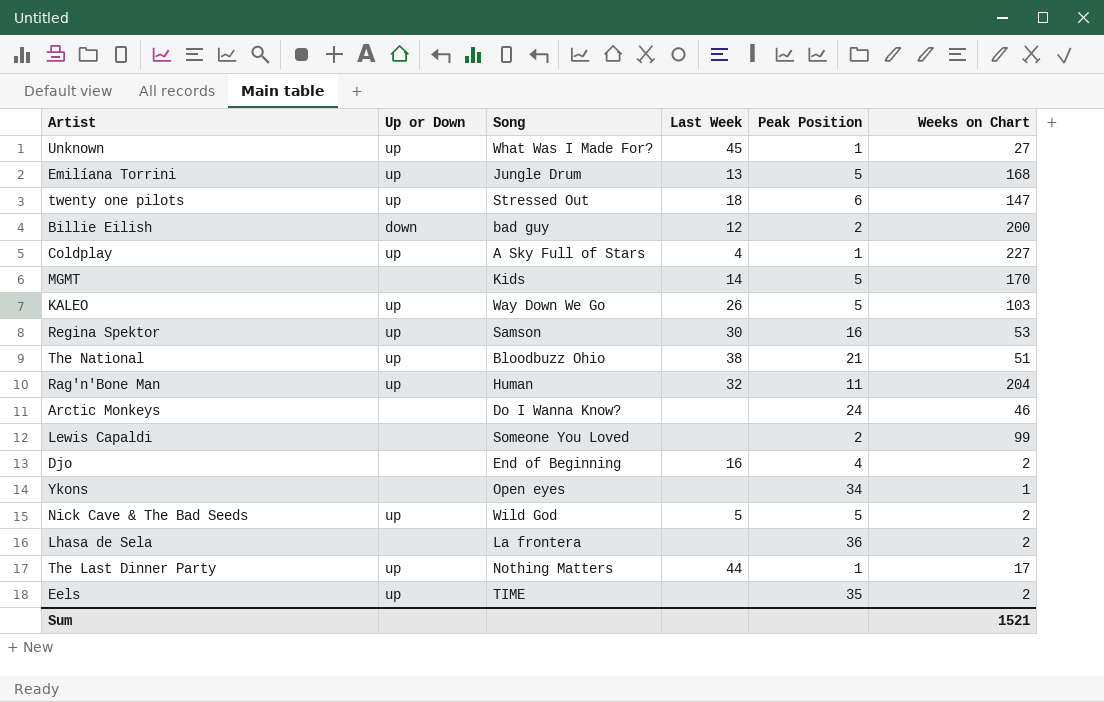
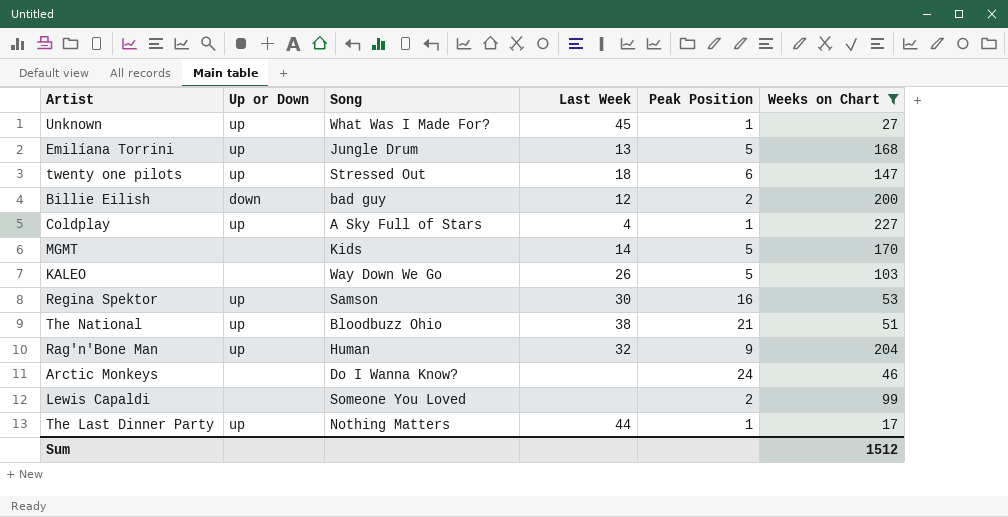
filter: none -> Weeks on Chart >= 17
KALEO | Up or Down: up -> none
Rag'n'Bone Man | Peak Position: 11 -> 9
Sum | Weeks on Chart: 1521 -> 1512

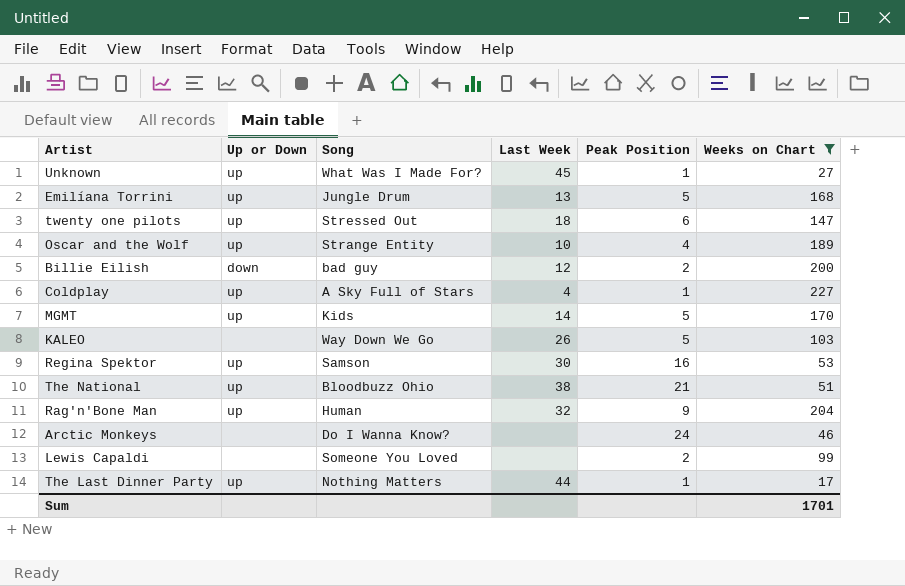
row Oscar and the Wolf: none -> up | Strange Entity | 10 | 4 | 189
MGMT | Up or Down: none -> up
Sum | Weeks on Chart: 1512 -> 1701

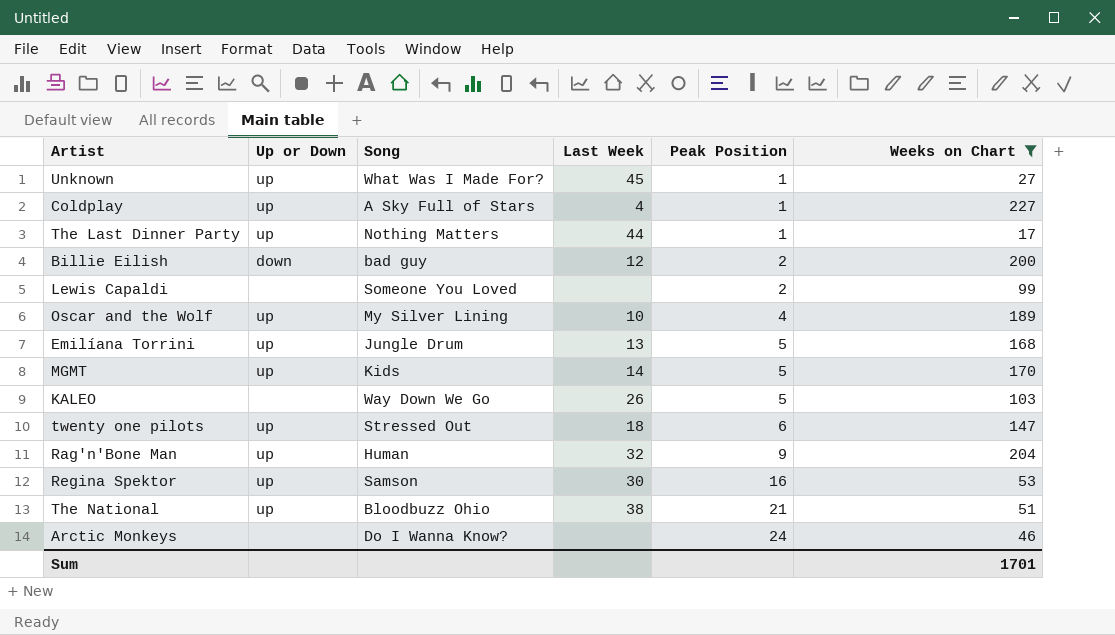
row order: none -> Peak Position ascending
Oscar and the Wolf | Song: Strange Entity -> My Silver Lining

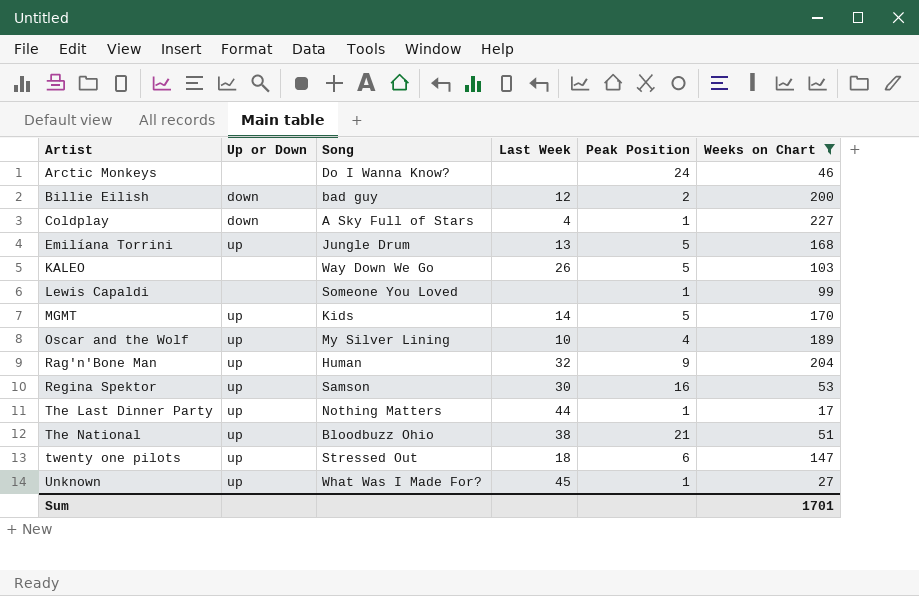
row order: Peak Position ascending -> Artist ascending
Coldplay | Up or Down: up -> down
Lewis Capaldi | Peak Position: 2 -> 1

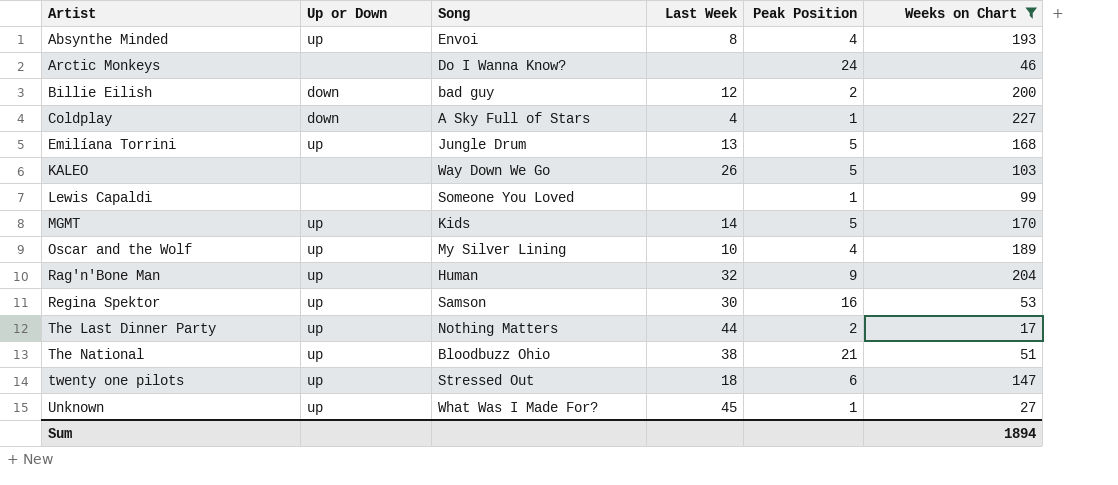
row Absynthe Minded: none -> up | Envoi | 8 | 4 | 193
The Last Dinner Party | Peak Position: 1 -> 2
Sum | Weeks on Chart: 1701 -> 1894

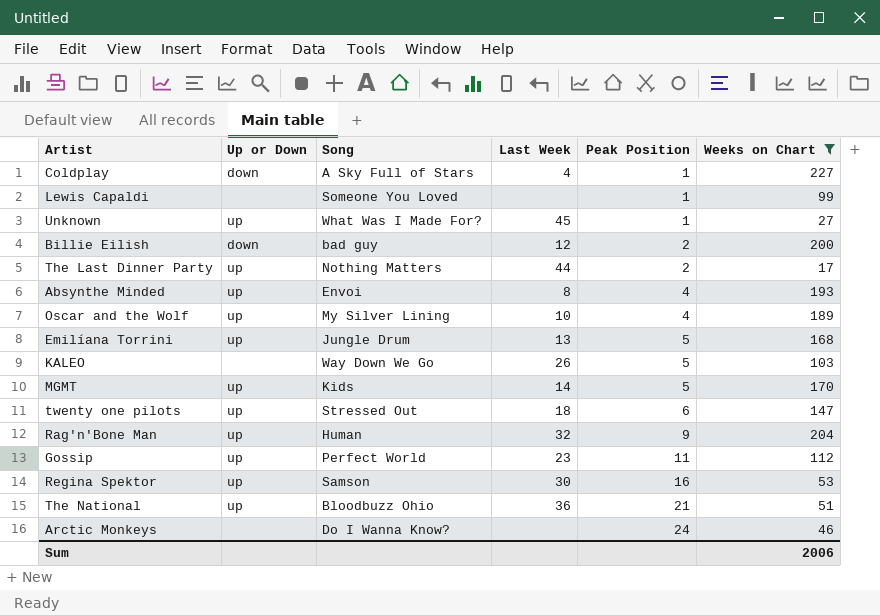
row order: Artist ascending -> Peak Position ascending
row Gossip: none -> up | Perfect World | 23 | 11 | 112
The National | Last Week: 38 -> 36
Sum | Weeks on Chart: 1894 -> 2006

